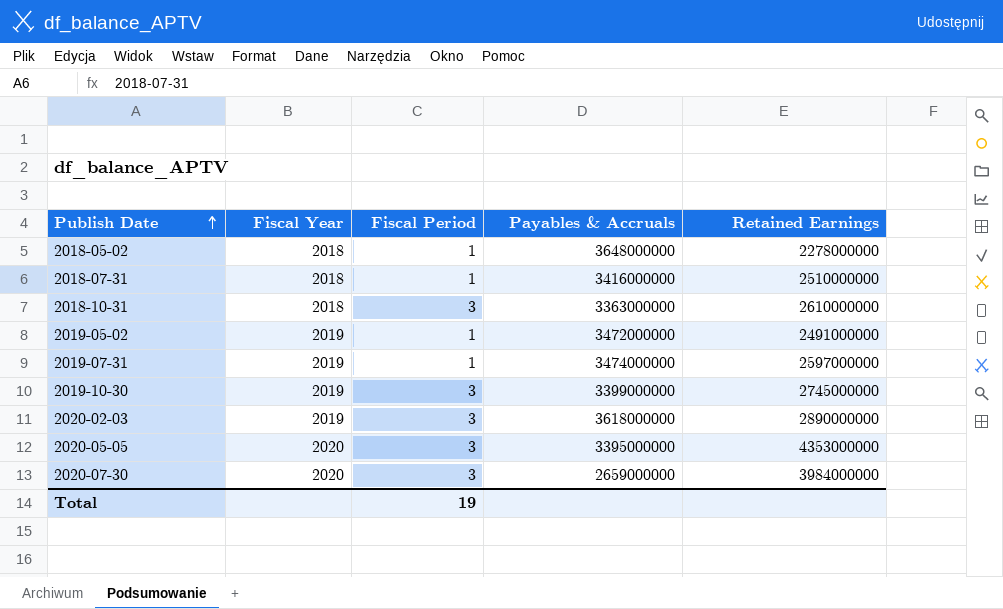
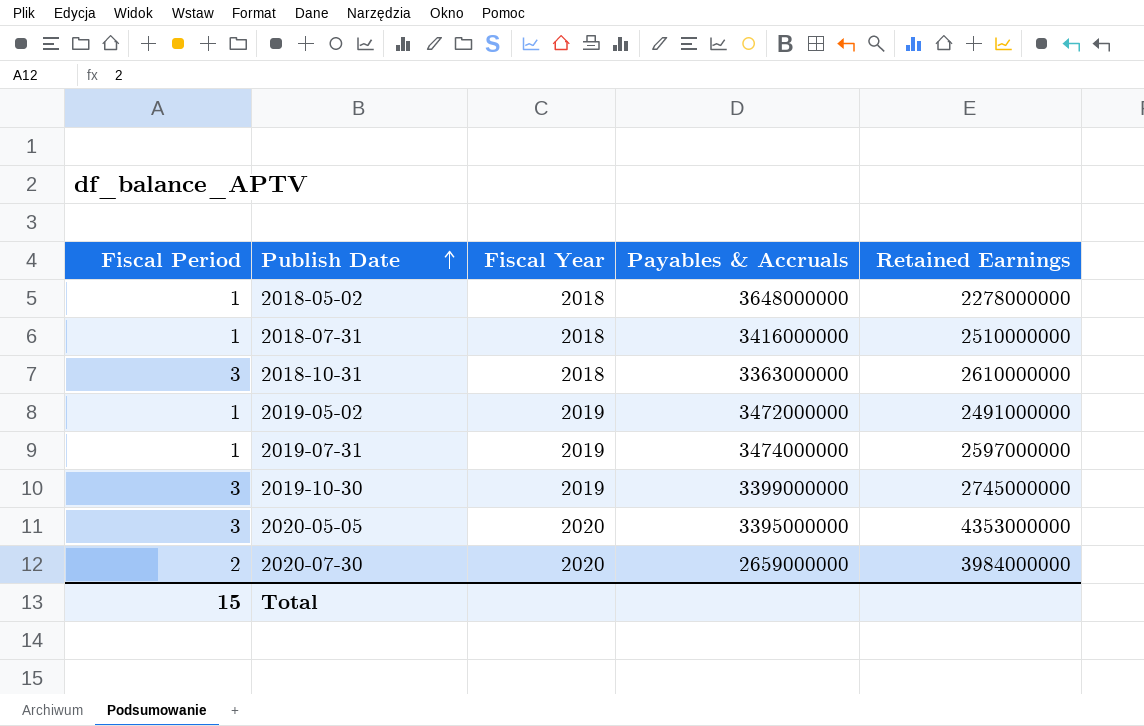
column Fiscal Period | position: 3 -> 1
row 2020-02-03: 2019 | 3 | 3618000000 | 2890000000 -> none
2020-07-30 | Fiscal Period: 3 -> 2
Total | Fiscal Period: 19 -> 15

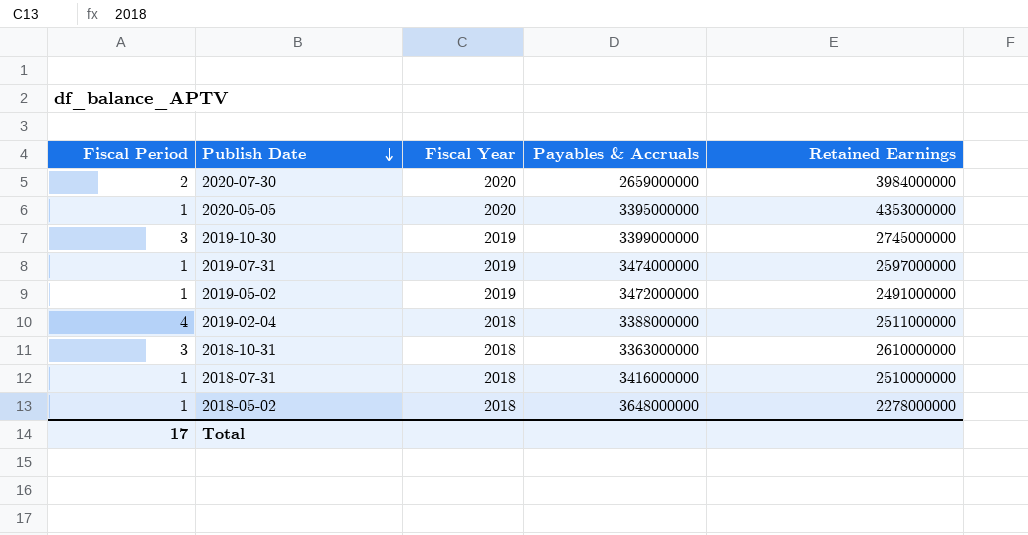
row order: Publish Date ascending -> Publish Date descending
2020-05-05 | Fiscal Period: 3 -> 1
row 2019-02-04: none -> 4 | 2018 | 3388000000 | 2511000000
Total | Fiscal Period: 15 -> 17

